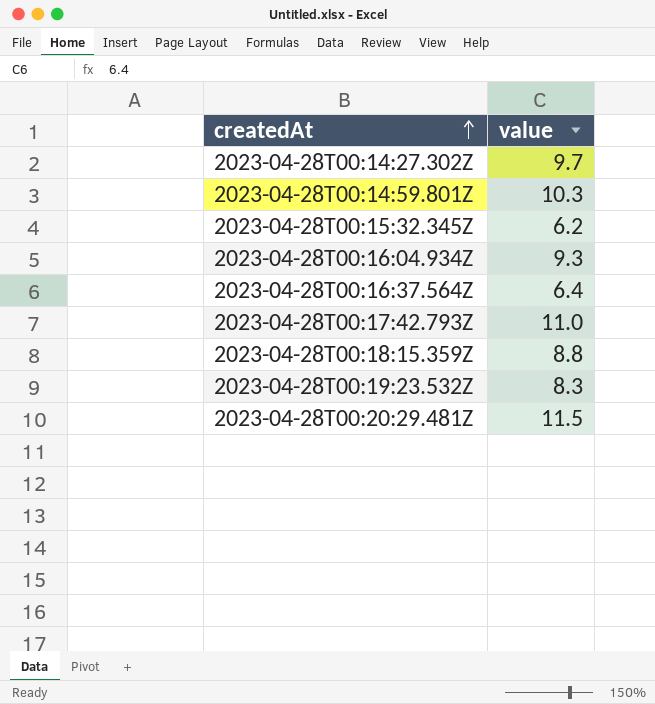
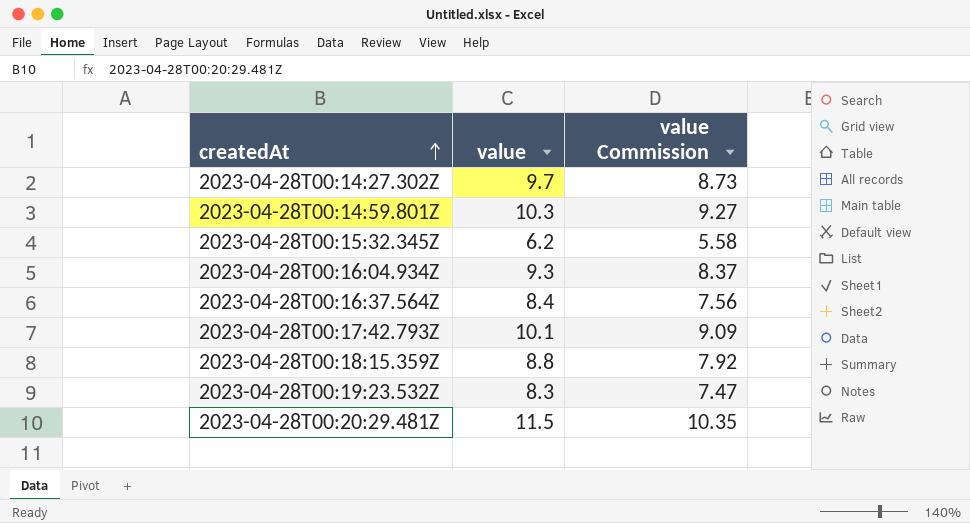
column value Commission | formula: none -> [value] * 0.9
2023-04-28T00:16:37.564Z | value: 6.4 -> 8.4
2023-04-28T00:17:42.793Z | value: 11.0 -> 10.1

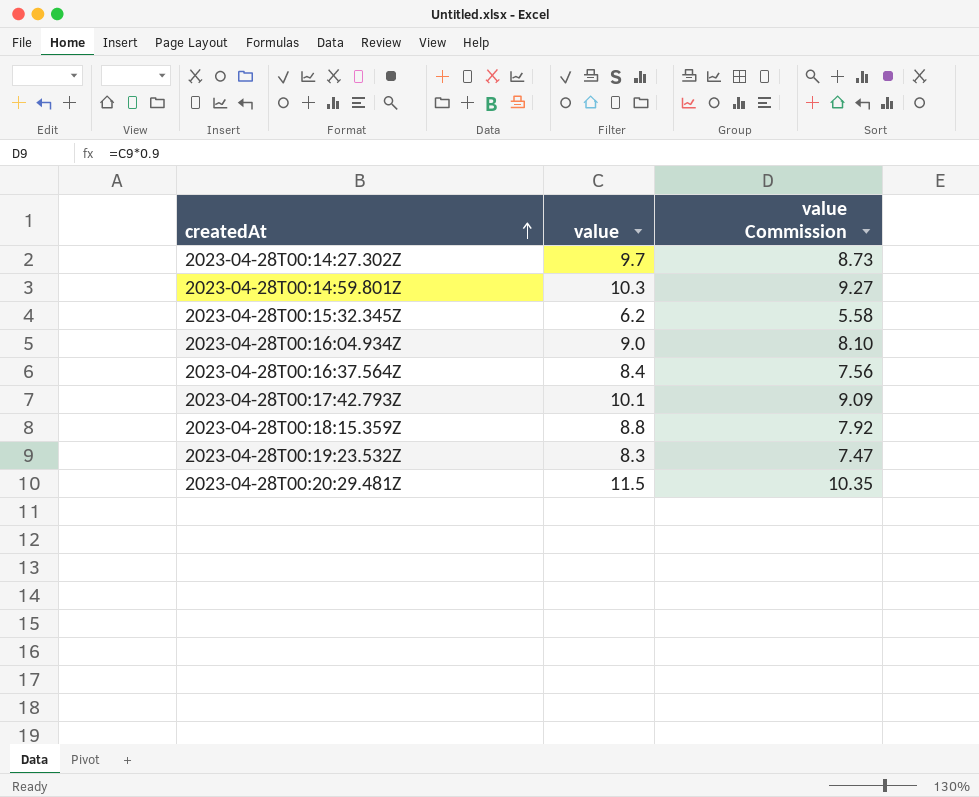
2023-04-28T00:16:04.934Z | value: 9.3 -> 9.0
2023-04-28T00:16:04.934Z | value Commission: 8.37 -> 8.10

